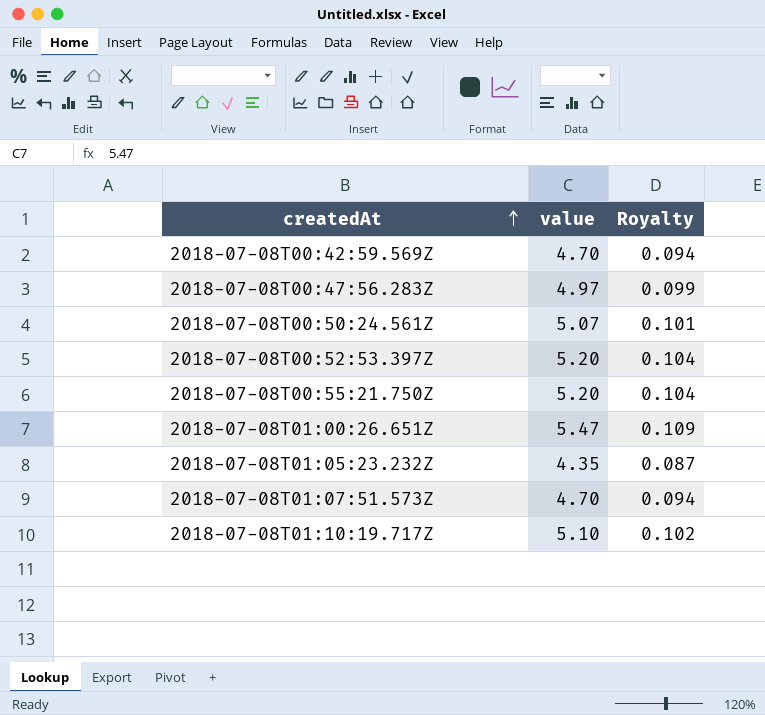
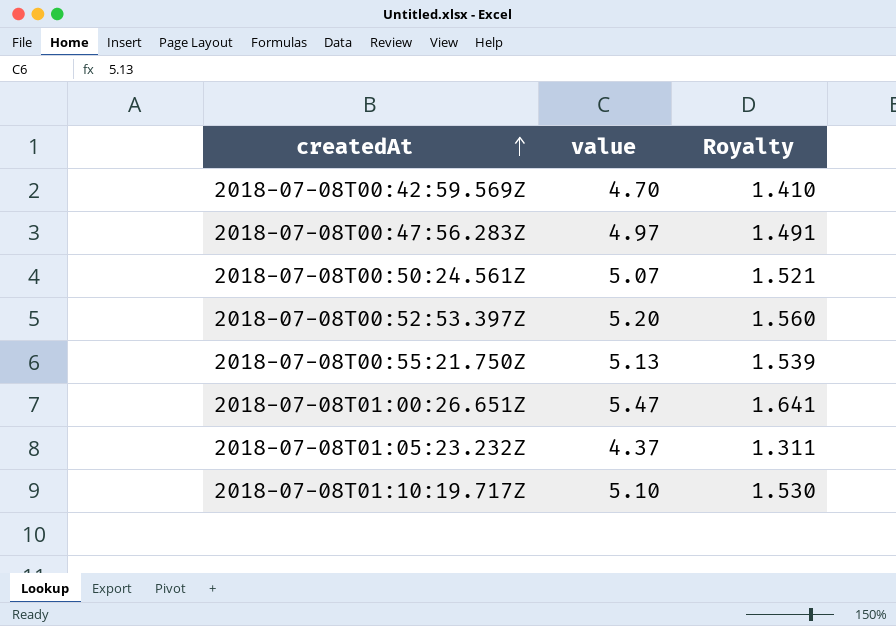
column Royalty | formula: [value] * 0.02 -> [value] * 0.3
row 2018-07-08T01:07:51.573Z: 4.70 | 0.094 -> none
2018-07-08T00:55:21.750Z | value: 5.20 -> 5.13
2018-07-08T01:05:23.232Z | value: 4.35 -> 4.37

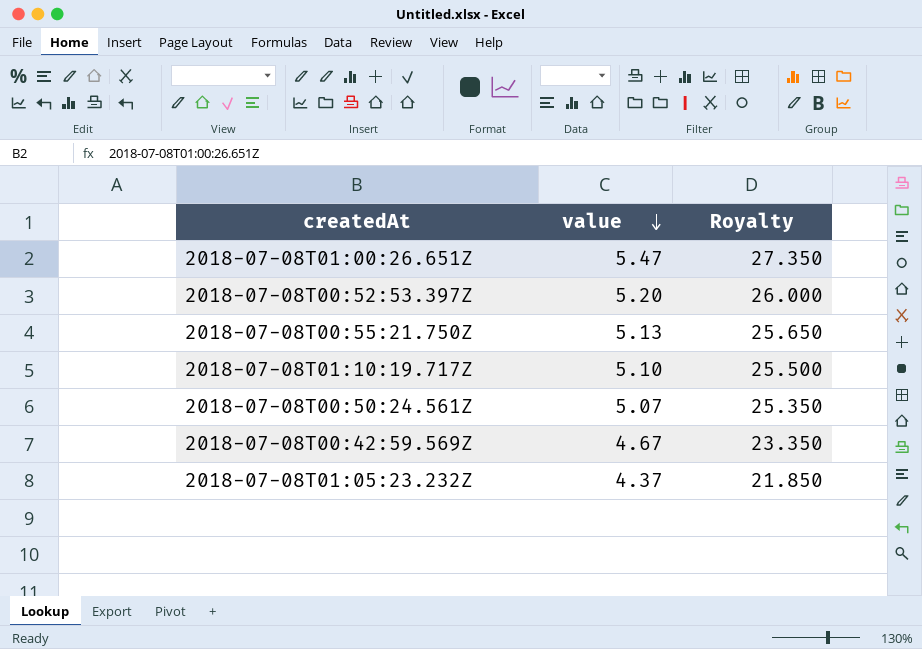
row order: createdAt ascending -> value descending
column Royalty | formula: [value] * 0.3 -> [value] * 5
row 2018-07-08T00:47:56.283Z: 4.97 | 1.491 -> none
2018-07-08T00:42:59.569Z | value: 4.70 -> 4.67

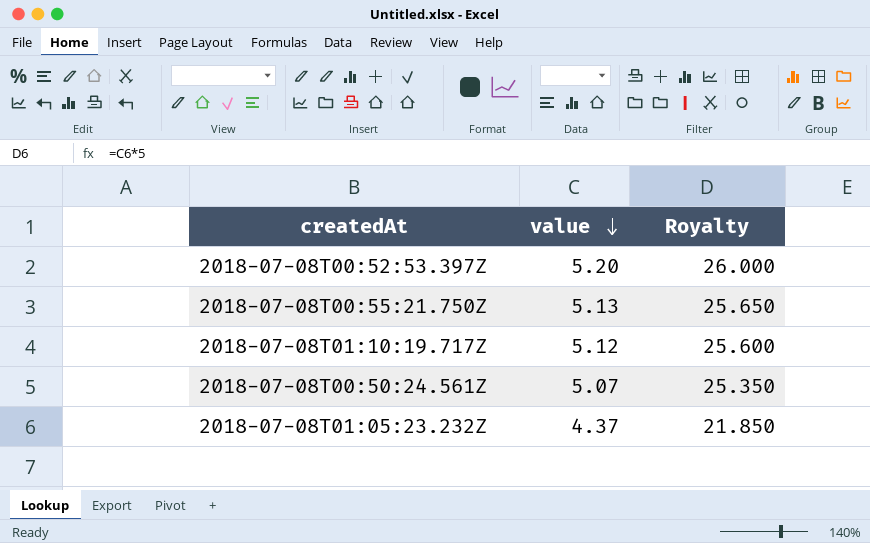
row 2018-07-08T01:00:26.651Z: 5.47 | 27.350 -> none
row 2018-07-08T00:42:59.569Z: 4.67 | 23.350 -> none
2018-07-08T01:10:19.717Z | value: 5.10 -> 5.12
2018-07-08T01:10:19.717Z | Royalty: 25.500 -> 25.600

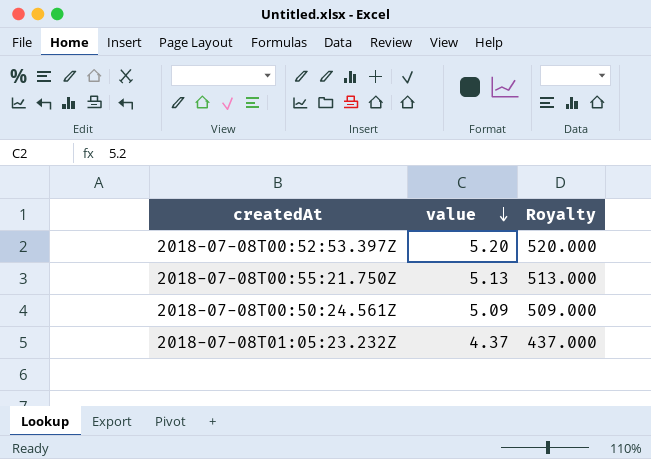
column Royalty | formula: [value] * 5 -> [value] * 100
row 2018-07-08T01:10:19.717Z: 5.12 | 25.600 -> none
2018-07-08T00:50:24.561Z | value: 5.07 -> 5.09

